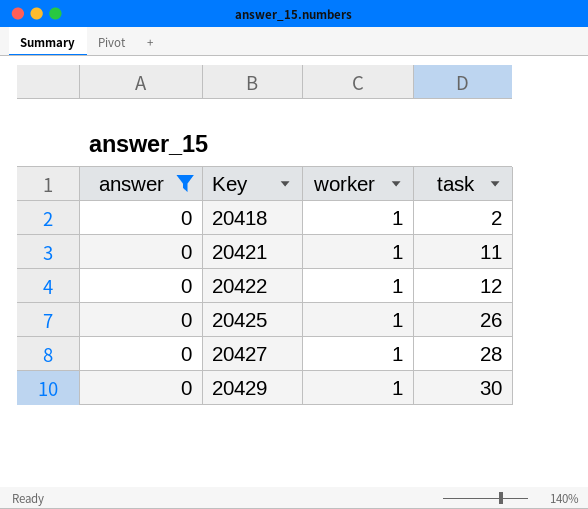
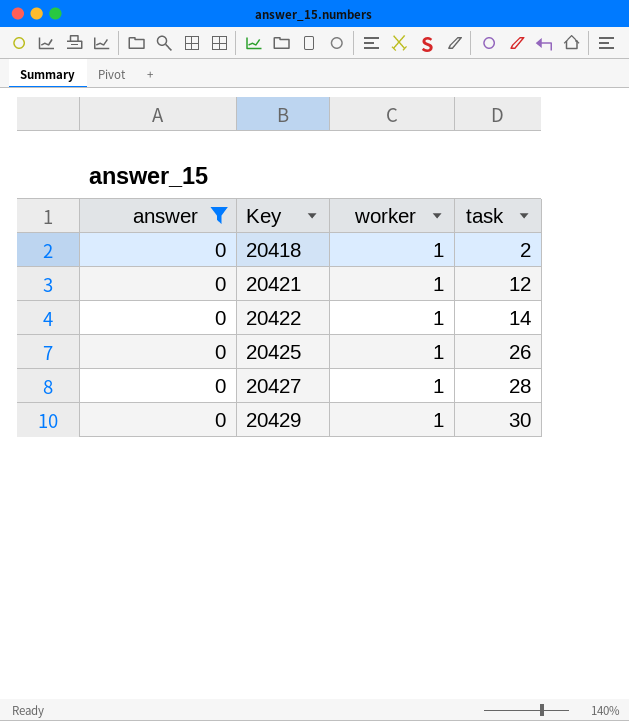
20421 | task: 11 -> 12
20422 | task: 12 -> 14

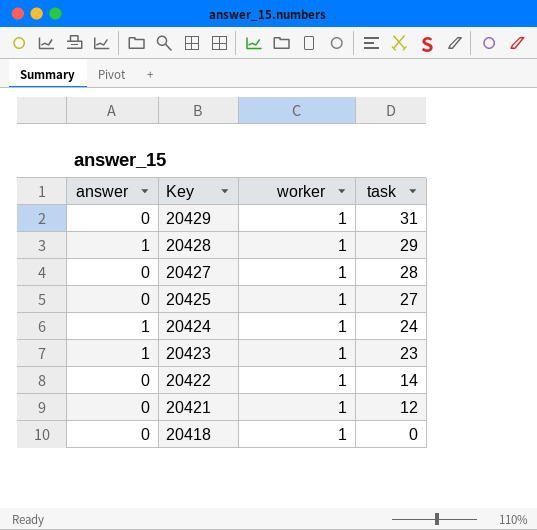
filter: answer = 0 -> none
row order: Key ascending -> Key descending
20429 | task: 30 -> 31
20425 | task: 26 -> 27
20418 | task: 2 -> 0

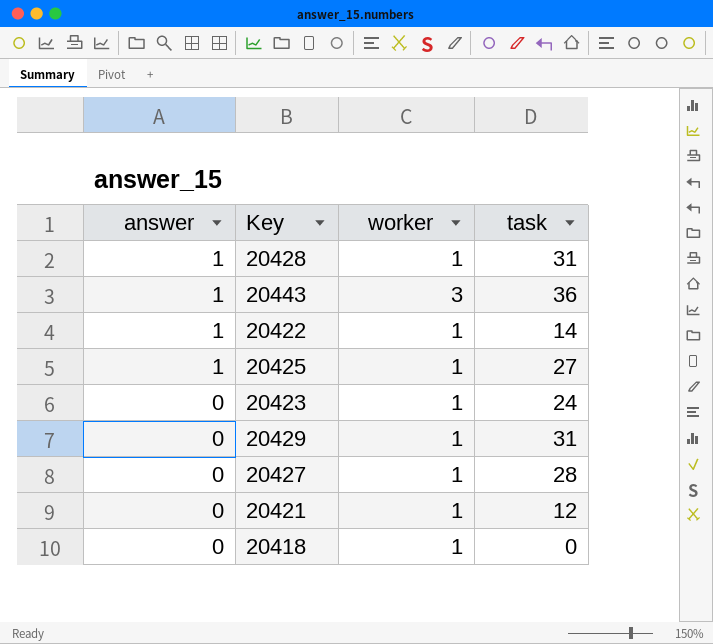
row order: Key descending -> answer descending
row 20424: 1 | 1 | 24 -> none
20428 | task: 29 -> 31
row 20443: none -> 1 | 3 | 36
20422 | answer: 0 -> 1
20425 | answer: 0 -> 1
20423 | answer: 1 -> 0
20423 | task: 23 -> 24

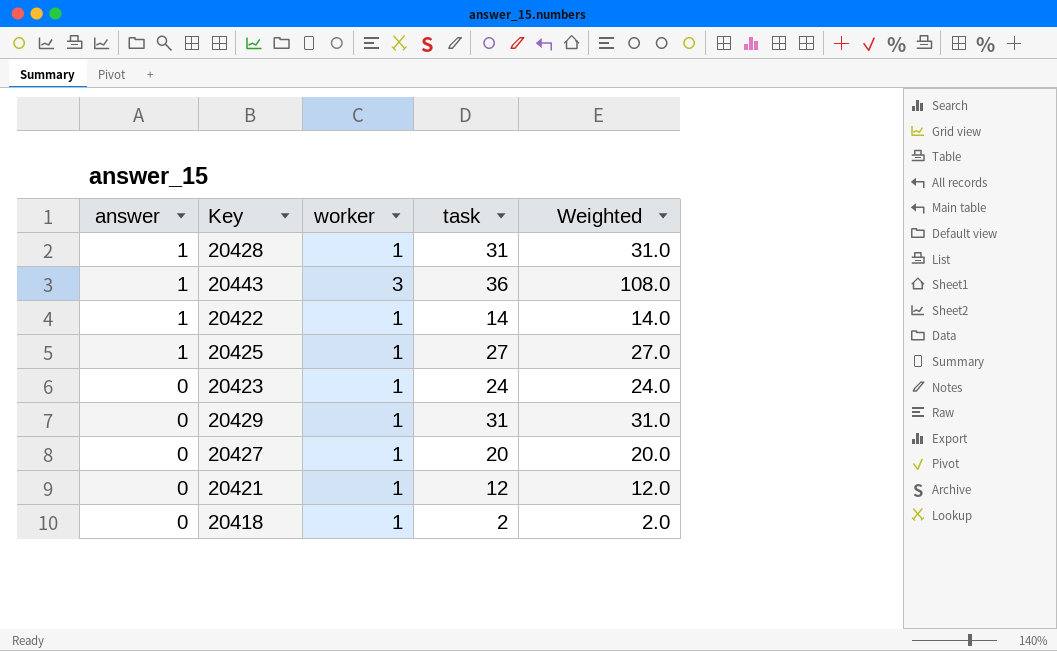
column Weighted | formula: none -> [worker] * [task]
20427 | task: 28 -> 20
20418 | task: 0 -> 2

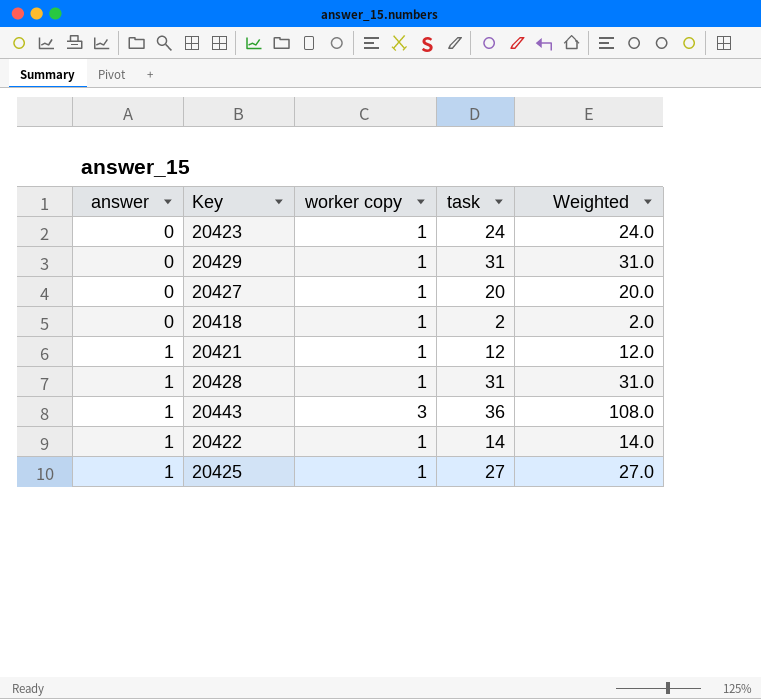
row order: answer descending -> answer ascending
column name: worker -> worker copy
20421 | answer: 0 -> 1

